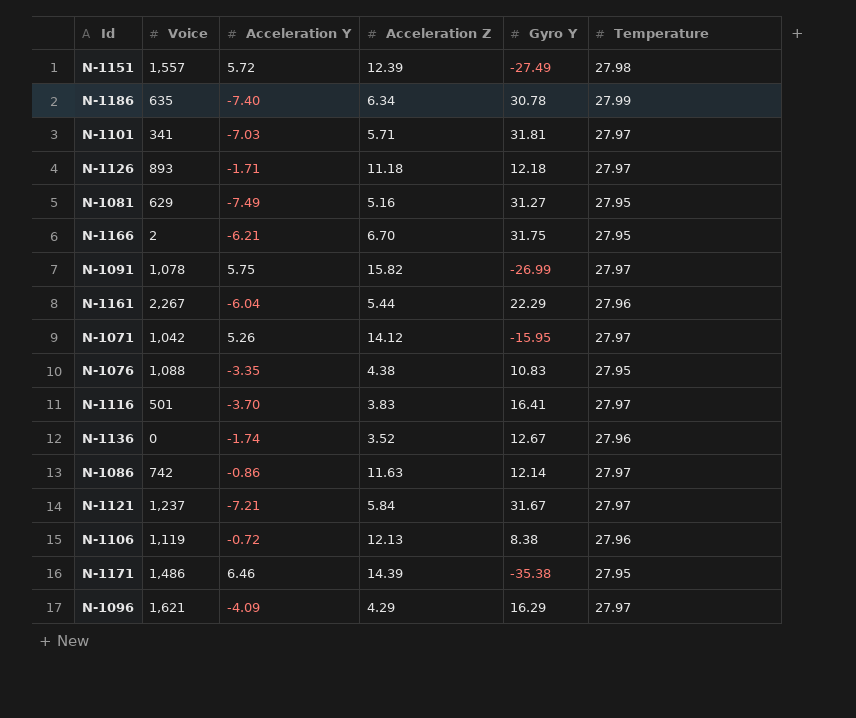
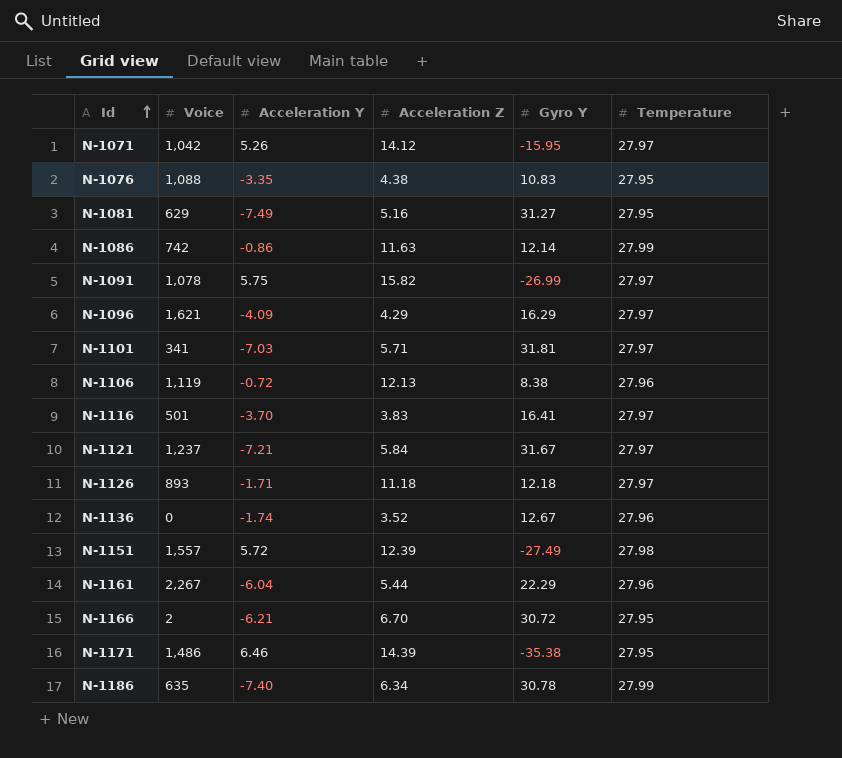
row order: none -> Id ascending
N-1086 | Temperature: 27.97 -> 27.99
N-1166 | Gyro Y: 31.75 -> 30.72

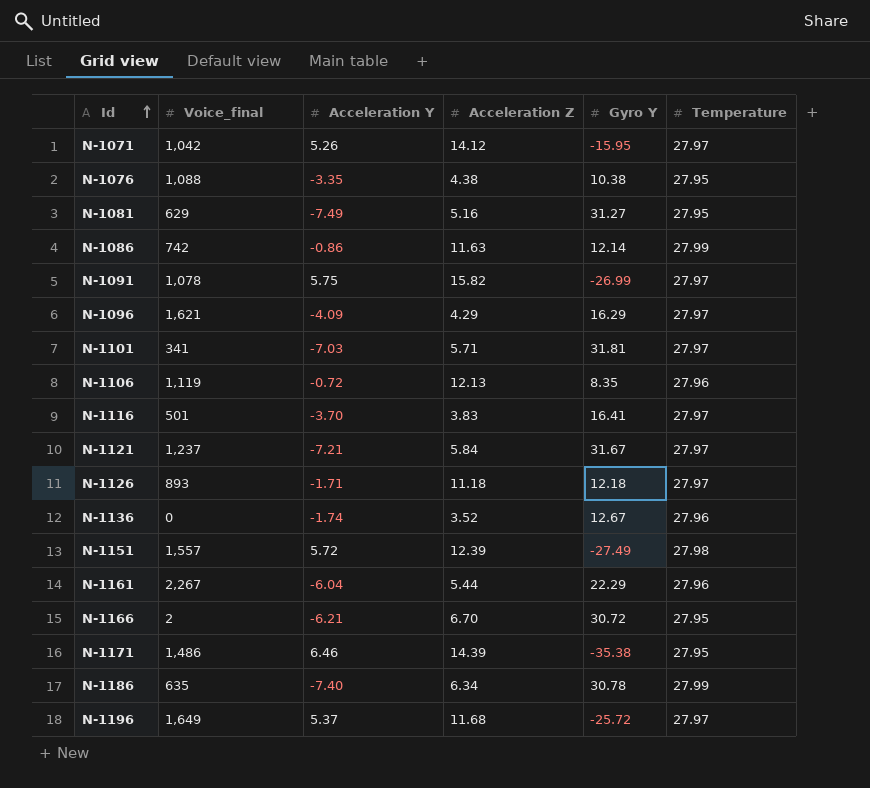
column name: Voice -> Voice_final
N-1076 | Gyro Y: 10.83 -> 10.38
N-1106 | Gyro Y: 8.38 -> 8.35
row N-1196: none -> 1,649 | 5.37 | 11.68 | -25.72 | 27.97

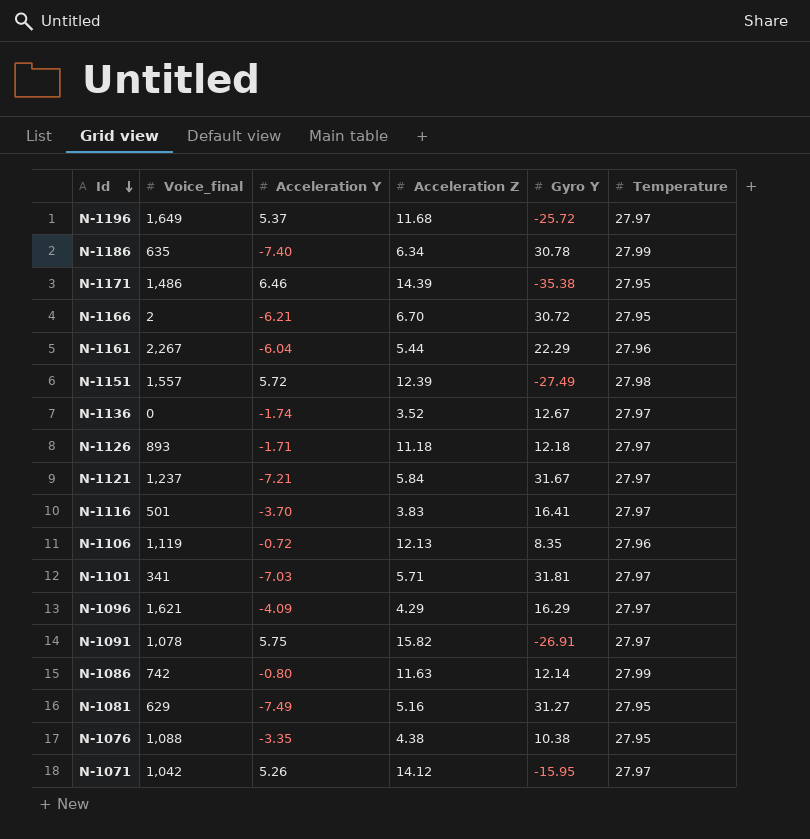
row order: Id ascending -> Id descending
N-1136 | Temperature: 27.96 -> 27.97
N-1091 | Gyro Y: -26.99 -> -26.91
N-1086 | Acceleration Y: -0.86 -> -0.80

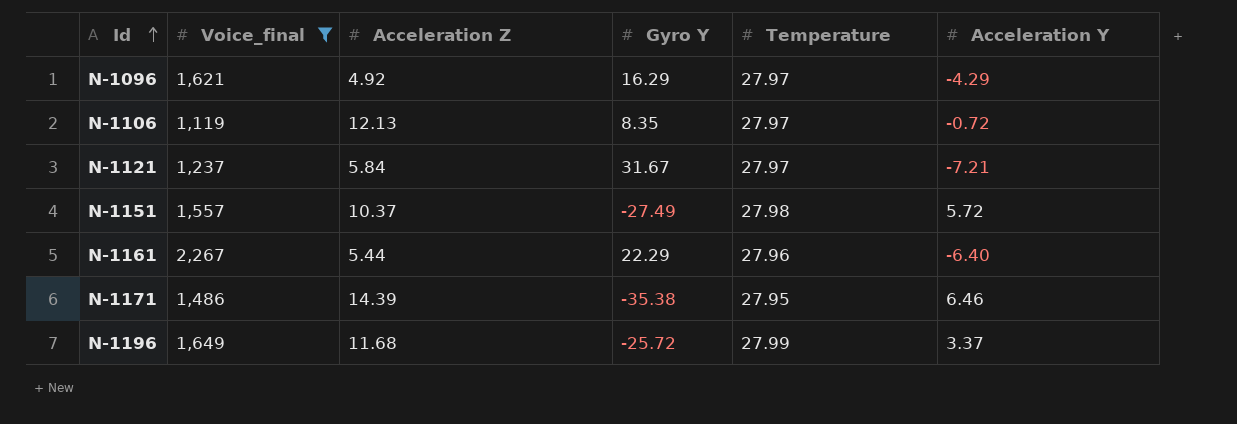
filter: none -> Voice_final >= 1,119
row order: Id descending -> Id ascending
column Acceleration Y | position: 3 -> 6
N-1096 | Acceleration Z: 4.29 -> 4.92
N-1096 | Acceleration Y: -4.09 -> -4.29
N-1106 | Temperature: 27.96 -> 27.97
N-1151 | Acceleration Z: 12.39 -> 10.37
N-1161 | Acceleration Y: -6.04 -> -6.40
N-1196 | Temperature: 27.97 -> 27.99
N-1196 | Acceleration Y: 5.37 -> 3.37

